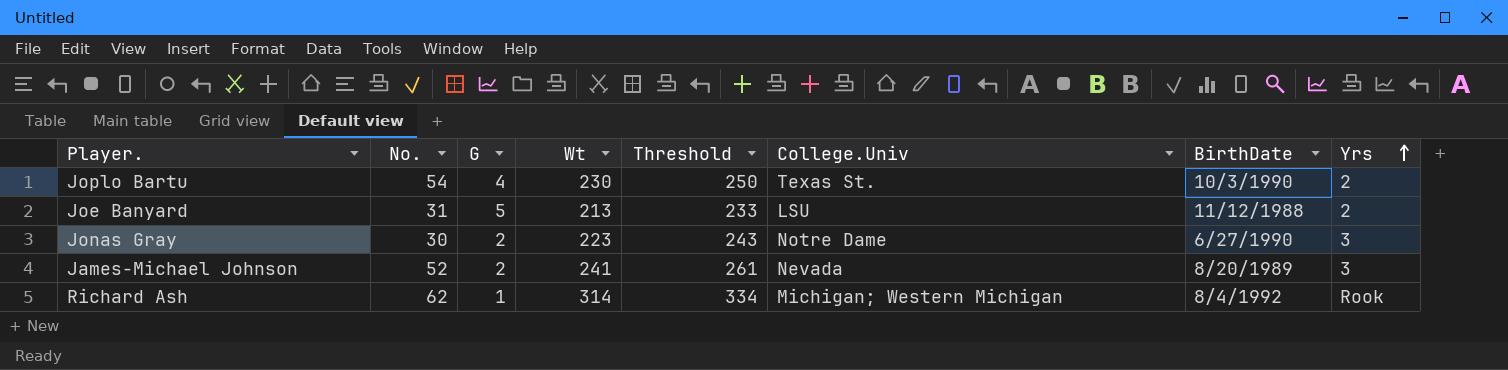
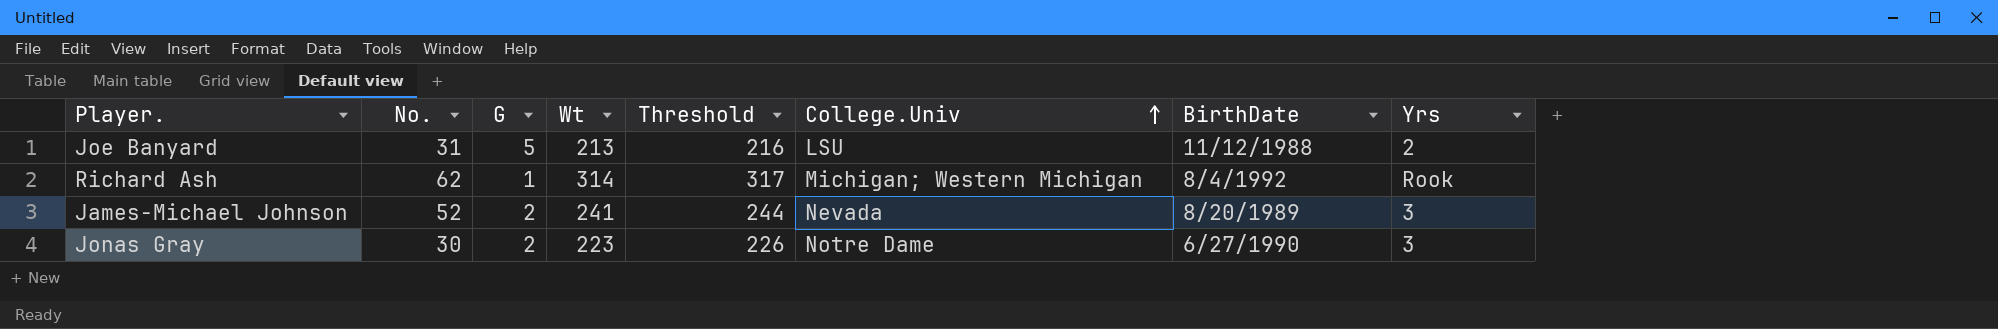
row order: Yrs ascending -> College.Univ ascending
column Threshold | formula: [Wt] + 20 -> [Wt] + 3
row Joplo Bartu: 54 | 4 | 230 | 250 | Texas St. | 10/3/1990 | 2 -> none

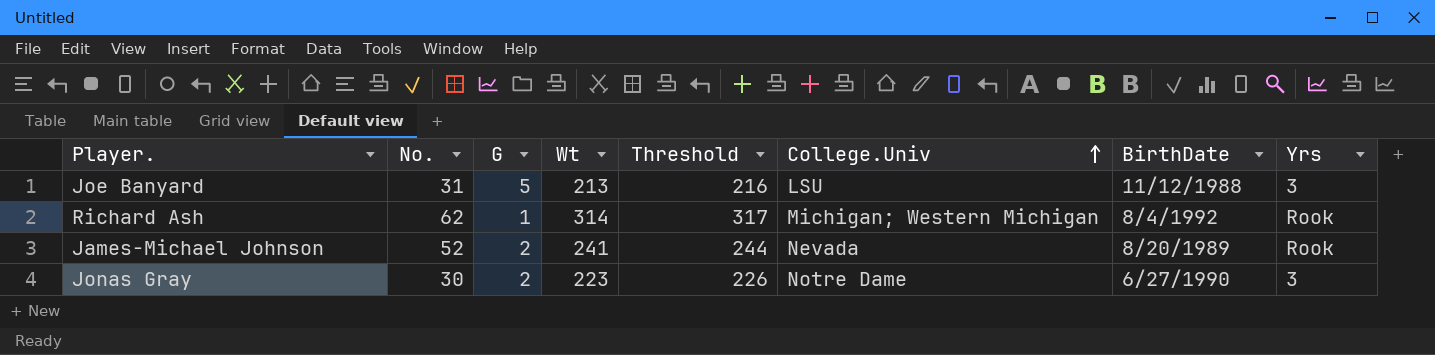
Joe Banyard | Yrs: 2 -> 3
James-Michael Johnson | Yrs: 3 -> Rook

